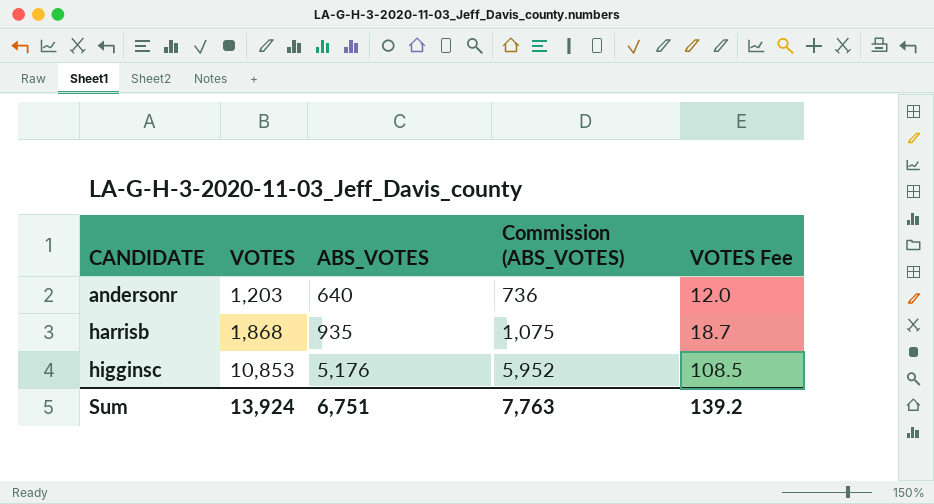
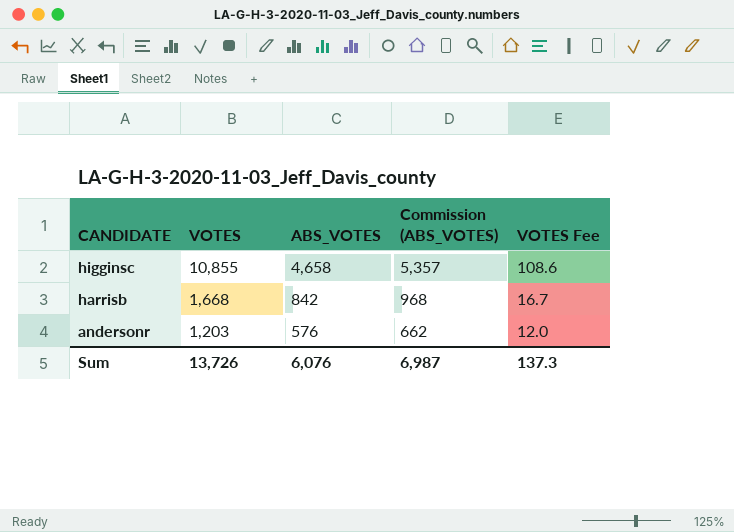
row order: CANDIDATE ascending -> CANDIDATE descending
higginsc | VOTES: 10,853 -> 10,855
higginsc | ABS_VOTES: 5,176 -> 4,658
higginsc | Commission (ABS_VOTES): 5,952 -> 5,357
higginsc | VOTES Fee: 108.5 -> 108.6
harrisb | VOTES: 1,868 -> 1,668
harrisb | ABS_VOTES: 935 -> 842
harrisb | Commission (ABS_VOTES): 1,075 -> 968
harrisb | VOTES Fee: 18.7 -> 16.7
andersonr | ABS_VOTES: 640 -> 576
andersonr | Commission (ABS_VOTES): 736 -> 662
Sum | VOTES: 13,924 -> 13,726
Sum | ABS_VOTES: 6,751 -> 6,076
Sum | Commission (ABS_VOTES): 7,763 -> 6,987
Sum | VOTES Fee: 139.2 -> 137.3

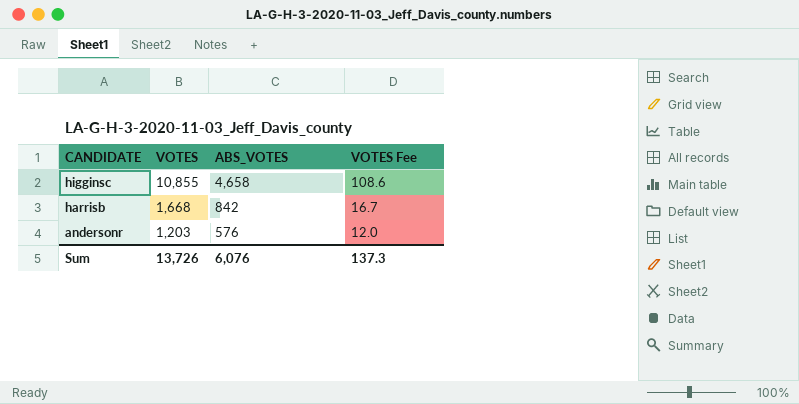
column Commission (ABS_VOTES) | formula: [ABS_VOTES] * 1.15 -> none

